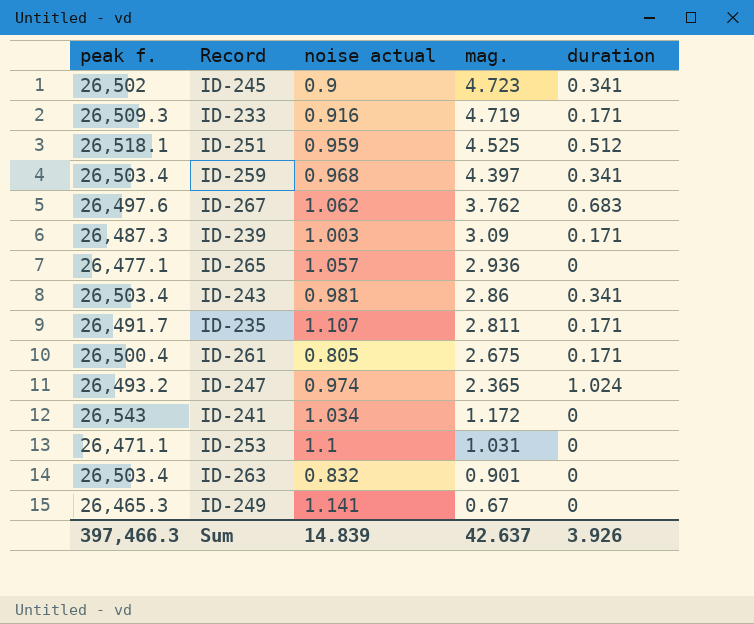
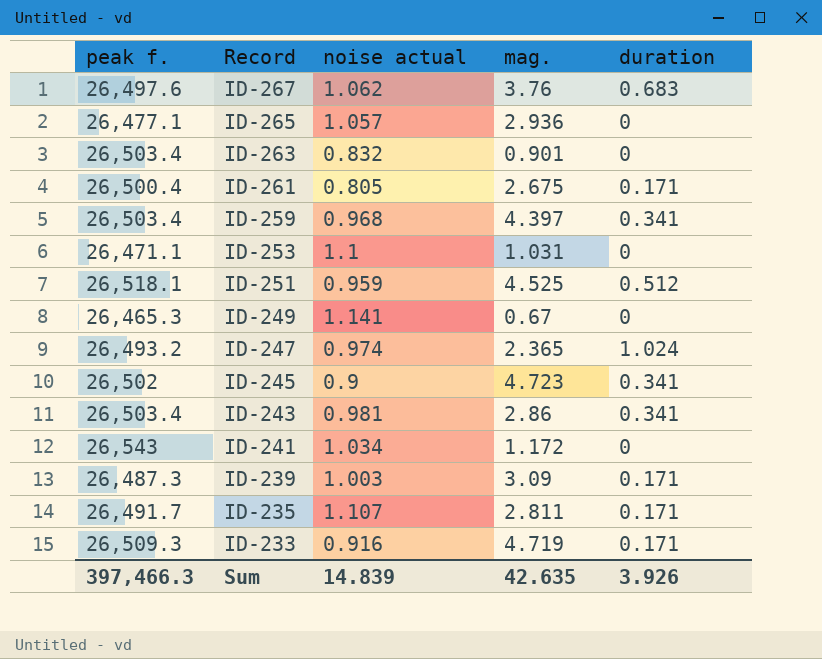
row order: mag. descending -> Record descending
ID-267 | mag.: 3.762 -> 3.76
Sum | mag.: 42.637 -> 42.635

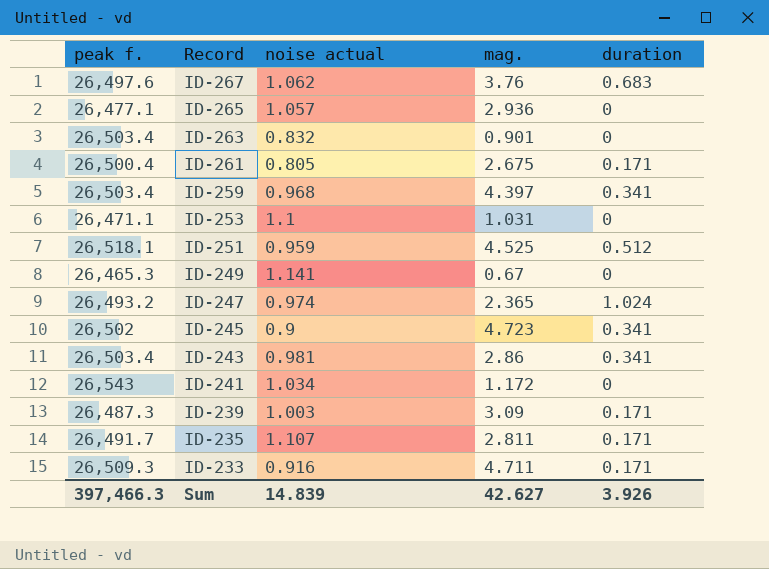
ID-233 | mag.: 4.719 -> 4.711
Sum | mag.: 42.635 -> 42.627

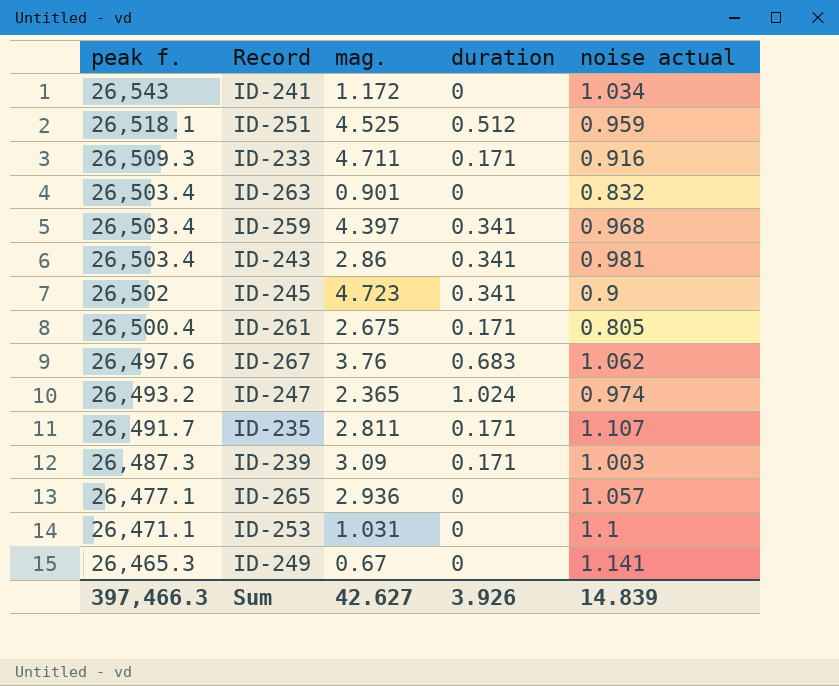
row order: Record descending -> peak f. descending
column noise actual | position: 3 -> 5

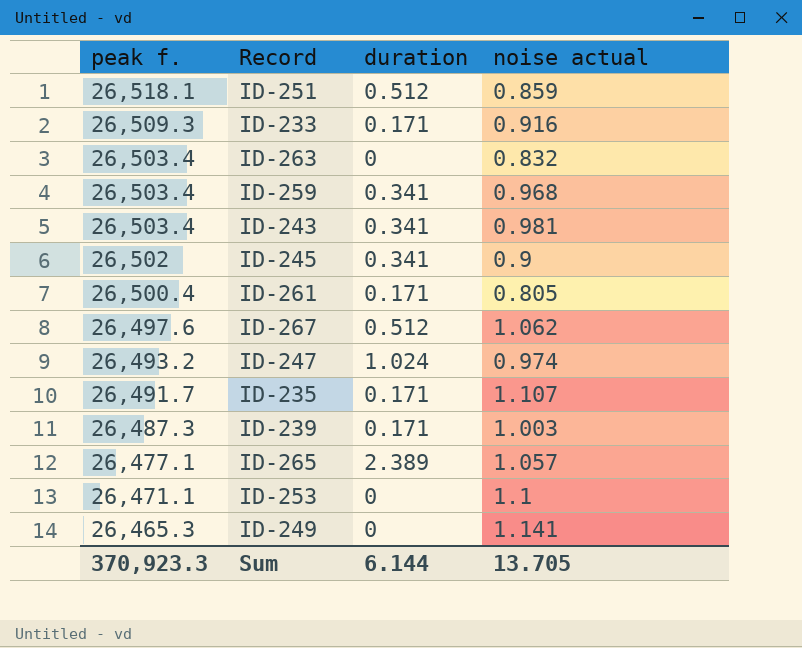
column mag. | position: 3 -> none
row ID-241: 26,543 | 1.172 | 0 | 1.034 -> none
ID-251 | noise actual: 0.959 -> 0.859
ID-267 | duration: 0.683 -> 0.512
ID-265 | duration: 0 -> 2.389
Sum | peak f.: 397,466.3 -> 370,923.3
Sum | duration: 3.926 -> 6.144
Sum | noise actual: 14.839 -> 13.705

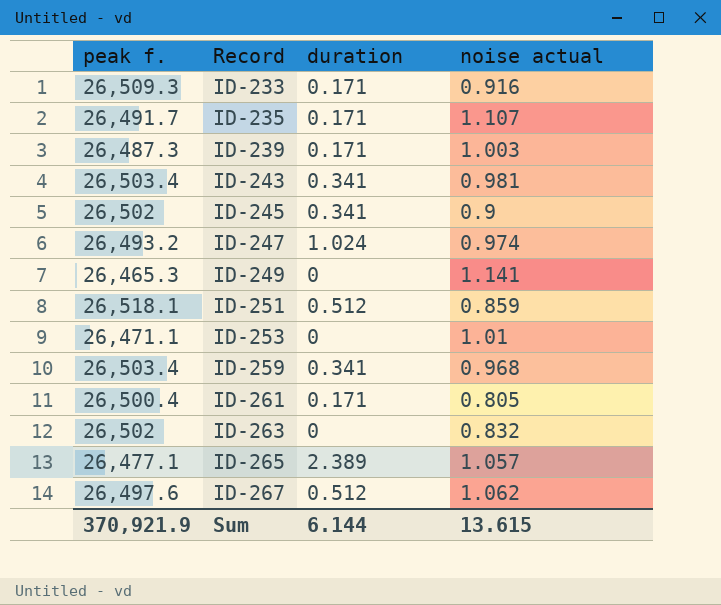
row order: peak f. descending -> Record ascending
ID-253 | noise actual: 1.1 -> 1.01
ID-263 | peak f.: 26,503.4 -> 26,502
Sum | peak f.: 370,923.3 -> 370,921.9
Sum | noise actual: 13.705 -> 13.615

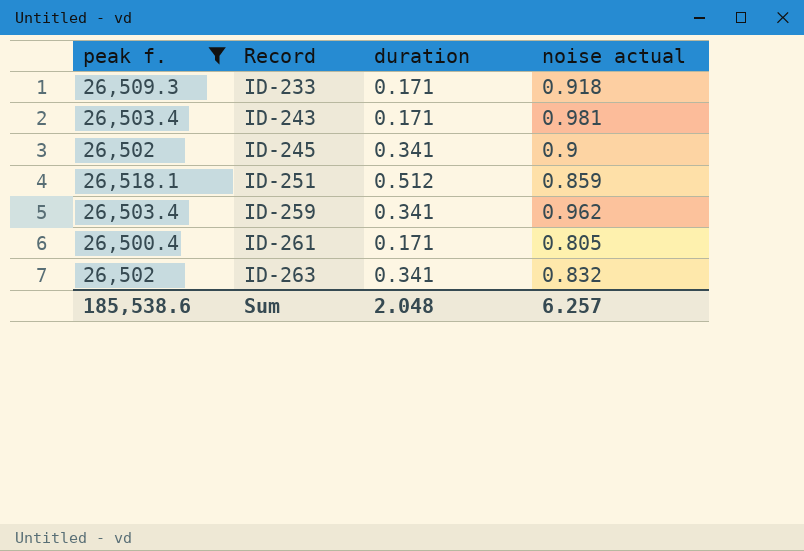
filter: none -> peak f. >= 26,500.4
ID-233 | noise actual: 0.916 -> 0.918
ID-243 | duration: 0.341 -> 0.171
ID-259 | noise actual: 0.968 -> 0.962
ID-263 | duration: 0 -> 0.341
Sum | peak f.: 370,921.9 -> 185,538.6
Sum | duration: 6.144 -> 2.048
Sum | noise actual: 13.615 -> 6.257

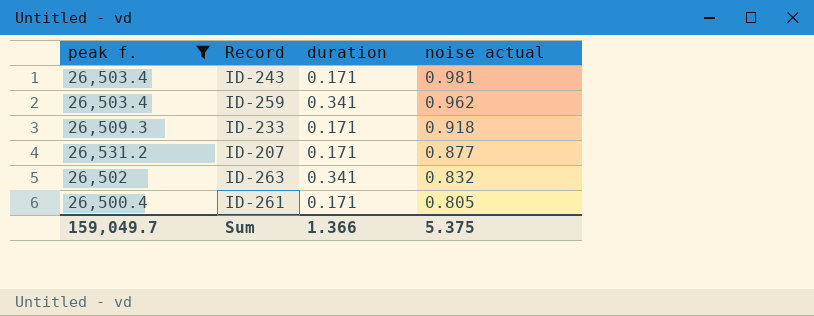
row order: Record ascending -> noise actual descending
row ID-245: 26,502 | 0.341 | 0.9 -> none
row ID-251: 26,518.1 | 0.512 | 0.859 -> none
row ID-207: none -> 26,531.2 | 0.171 | 0.877
Sum | peak f.: 185,538.6 -> 159,049.7
Sum | duration: 2.048 -> 1.366
Sum | noise actual: 6.257 -> 5.375

